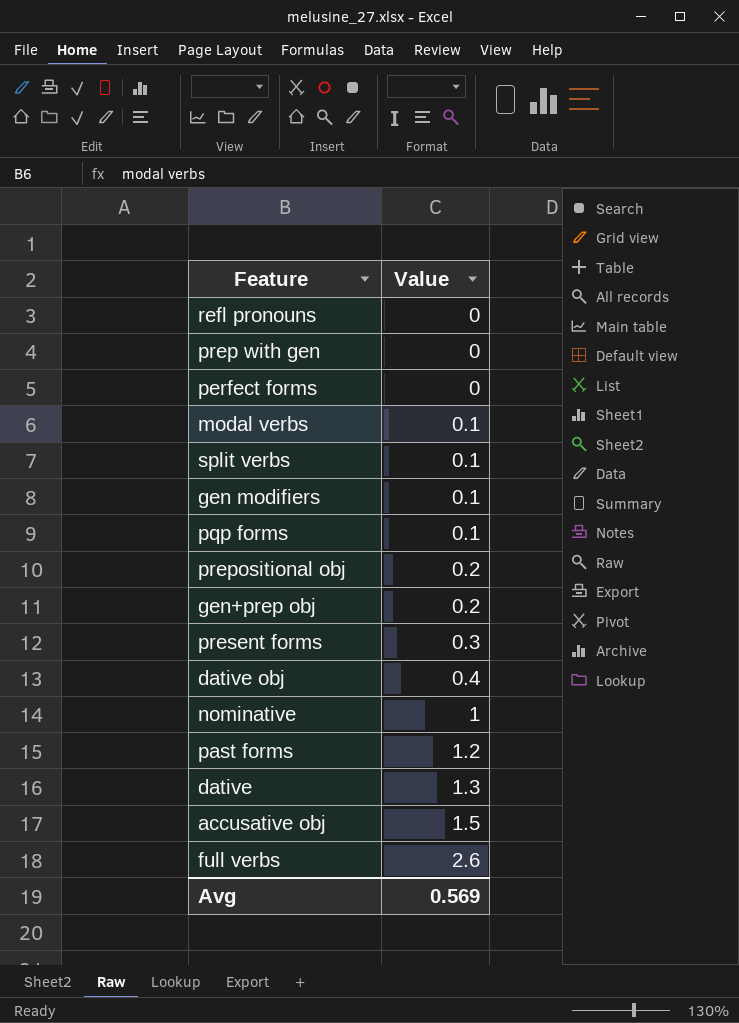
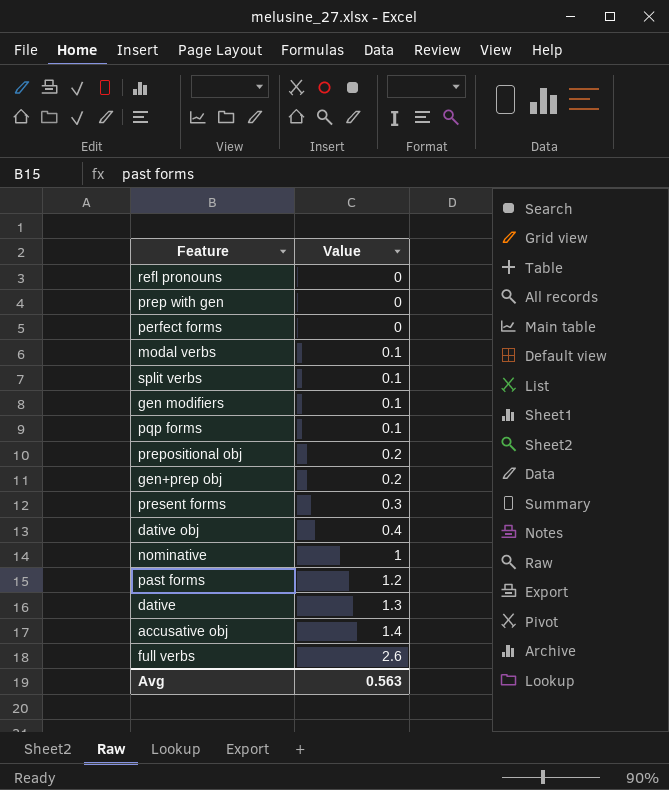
accusative obj | Value: 1.5 -> 1.4
Avg | Value: 0.569 -> 0.563

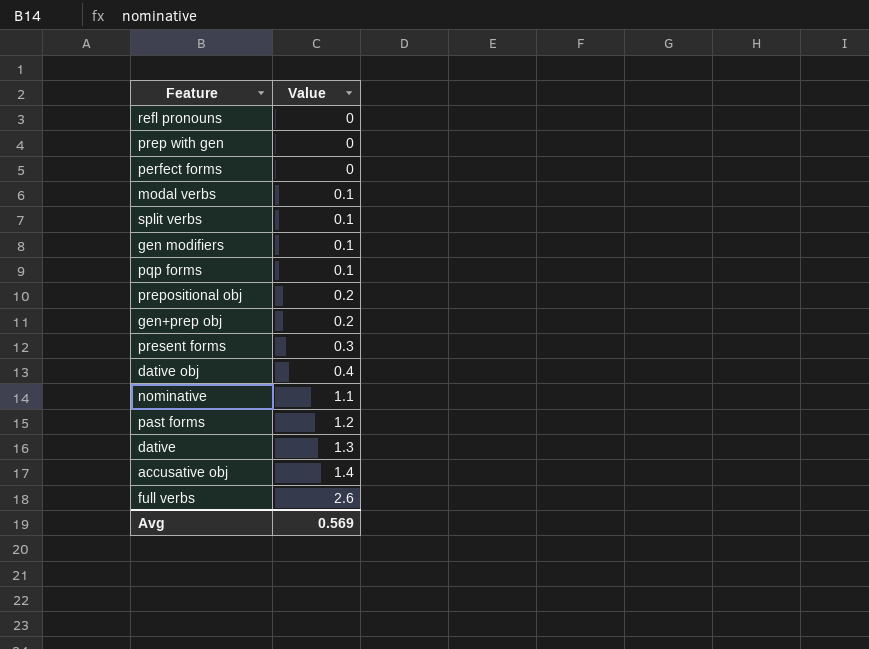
nominative | Value: 1 -> 1.1
Avg | Value: 0.563 -> 0.569

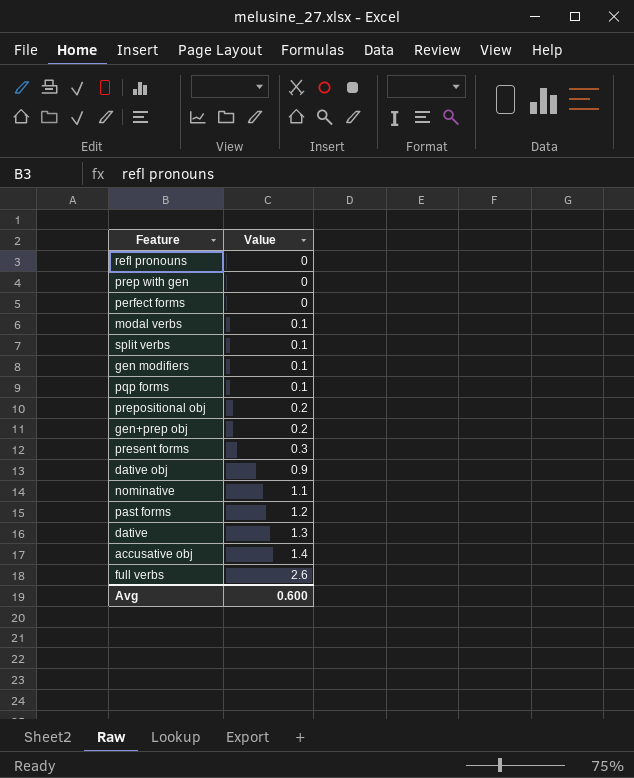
dative obj | Value: 0.4 -> 0.9
Avg | Value: 0.569 -> 0.600

